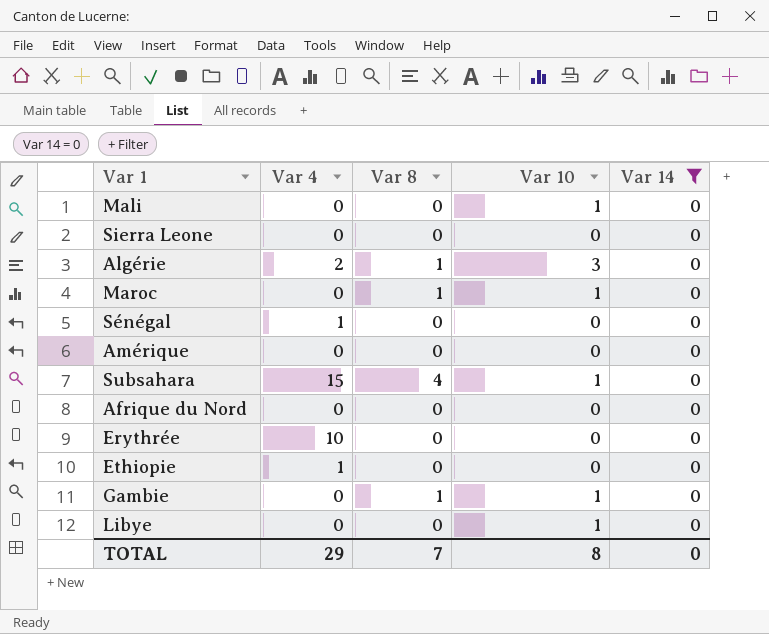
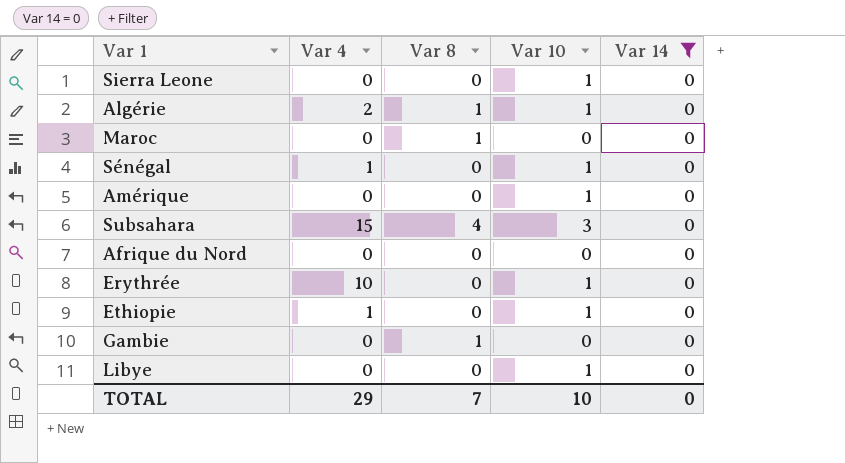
row Mali: 0 | 0 | 1 | 0 -> none
Sierra Leone | Var 10: 0 -> 1
Algérie | Var 10: 3 -> 1
Maroc | Var 10: 1 -> 0
Sénégal | Var 10: 0 -> 1
Amérique | Var 10: 0 -> 1
Subsahara | Var 10: 1 -> 3
Erythrée | Var 10: 0 -> 1
Ethiopie | Var 10: 0 -> 1
Gambie | Var 10: 1 -> 0
TOTAL | Var 10: 8 -> 10

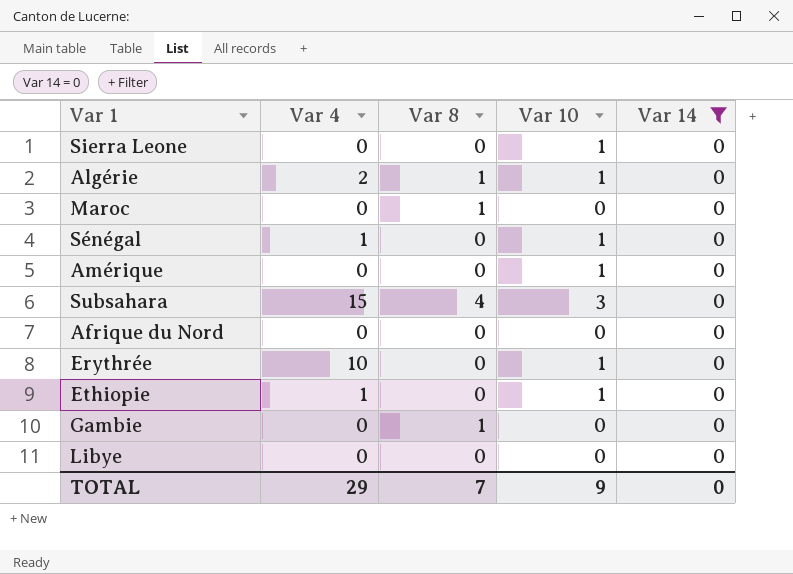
Libye | Var 10: 1 -> 0
TOTAL | Var 10: 10 -> 9

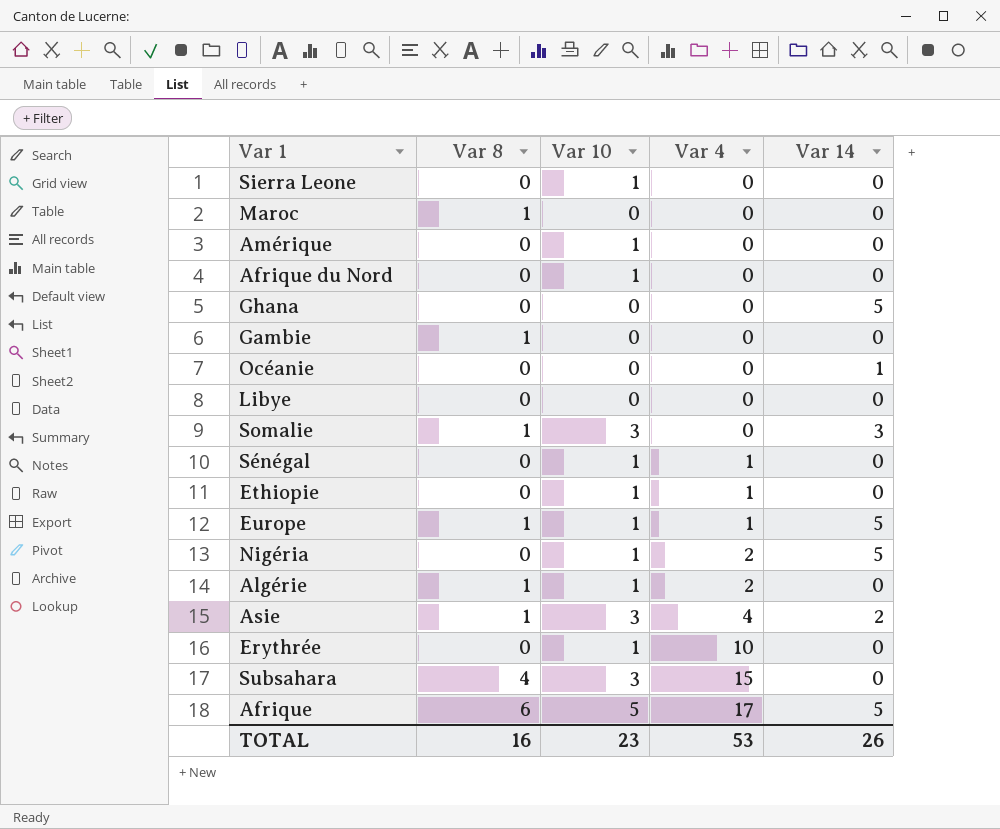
filter: Var 14 = 0 -> none
row order: none -> Var 4 ascending
column Var 4 | position: 2 -> 4
Afrique du Nord | Var 10: 0 -> 1
TOTAL | Var 8: 7 -> 16
TOTAL | Var 10: 9 -> 23
TOTAL | Var 4: 29 -> 53
TOTAL | Var 14: 0 -> 26

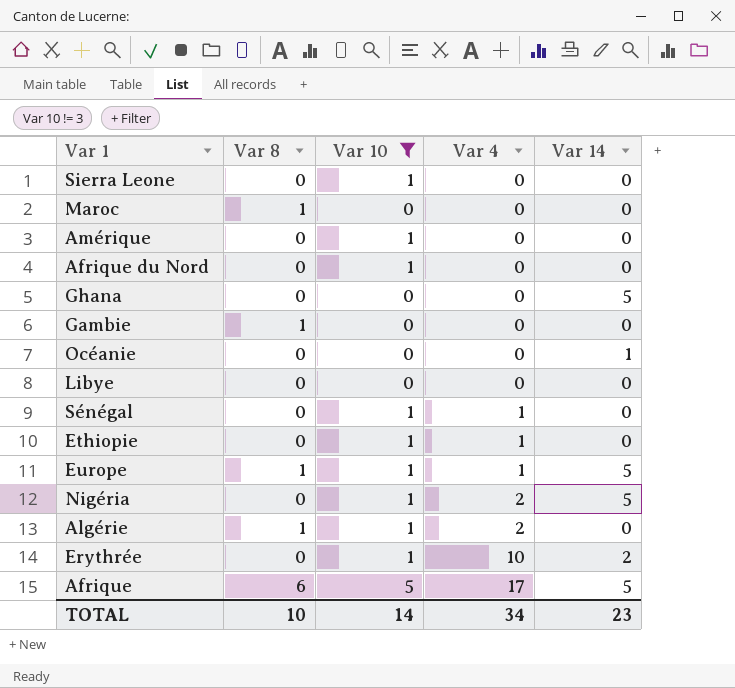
filter: none -> Var 10 != 3
Erythrée | Var 14: 0 -> 2
TOTAL | Var 8: 16 -> 10
TOTAL | Var 10: 23 -> 14
TOTAL | Var 4: 53 -> 34
TOTAL | Var 14: 26 -> 23

